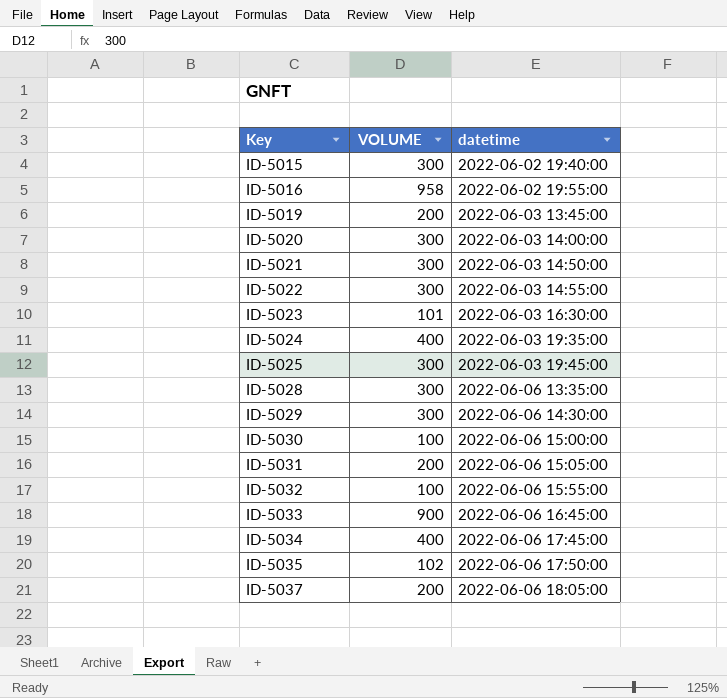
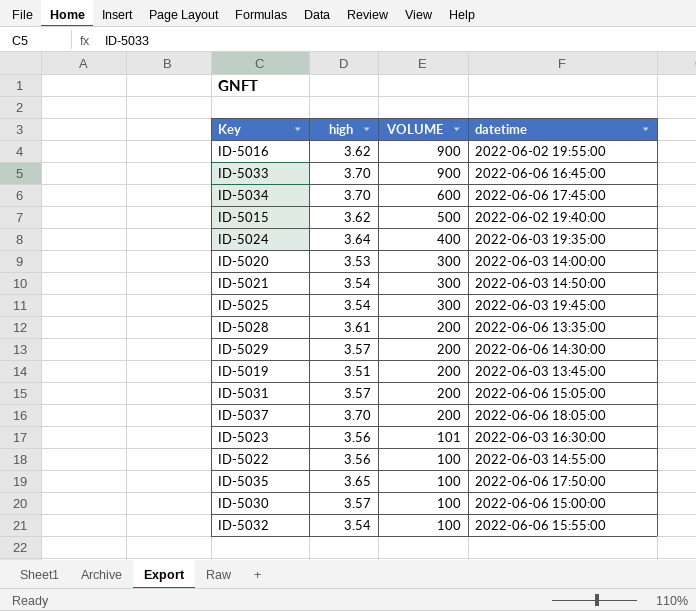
row order: Key ascending -> VOLUME descending
column high | position: none -> 2
ID-5016 | VOLUME: 958 -> 900
ID-5034 | VOLUME: 400 -> 600
ID-5015 | VOLUME: 300 -> 500
ID-5028 | VOLUME: 300 -> 200
ID-5029 | VOLUME: 300 -> 200
ID-5022 | VOLUME: 300 -> 100
ID-5035 | VOLUME: 102 -> 100

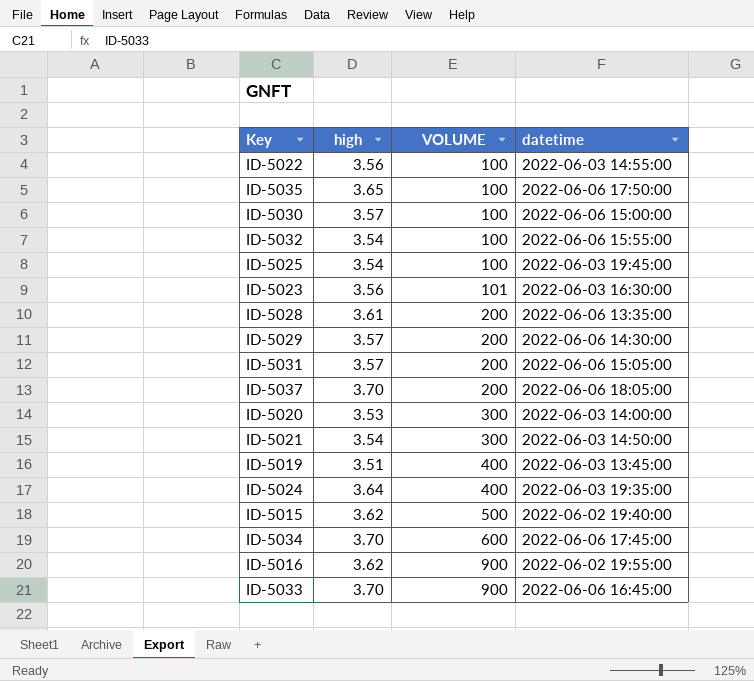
row order: VOLUME descending -> VOLUME ascending
ID-5025 | VOLUME: 300 -> 100
ID-5019 | VOLUME: 200 -> 400

